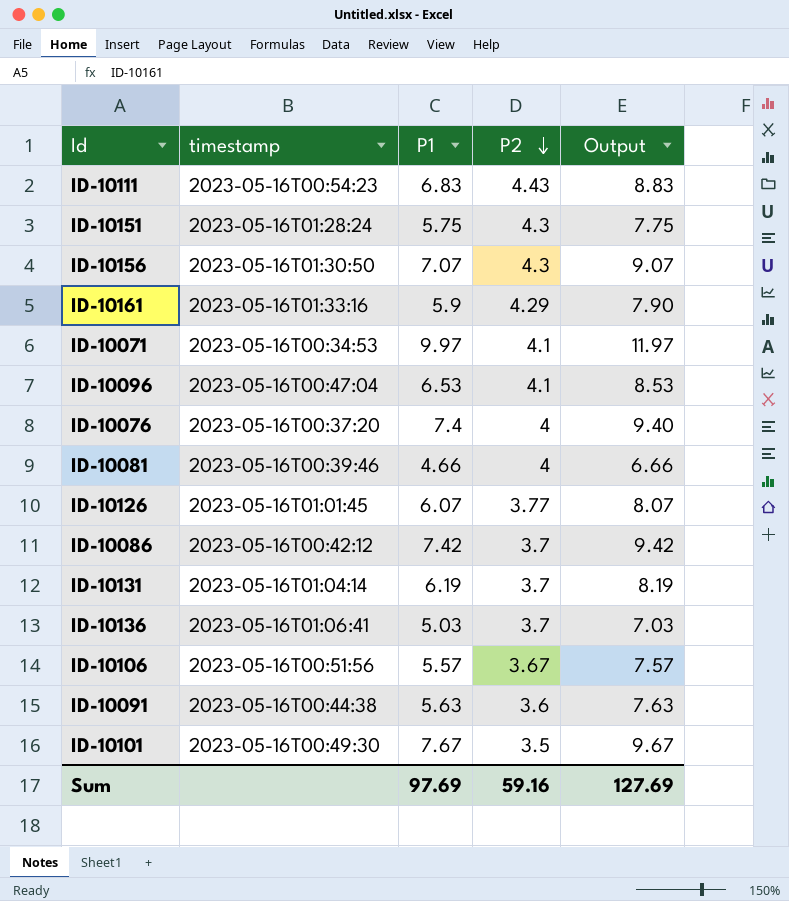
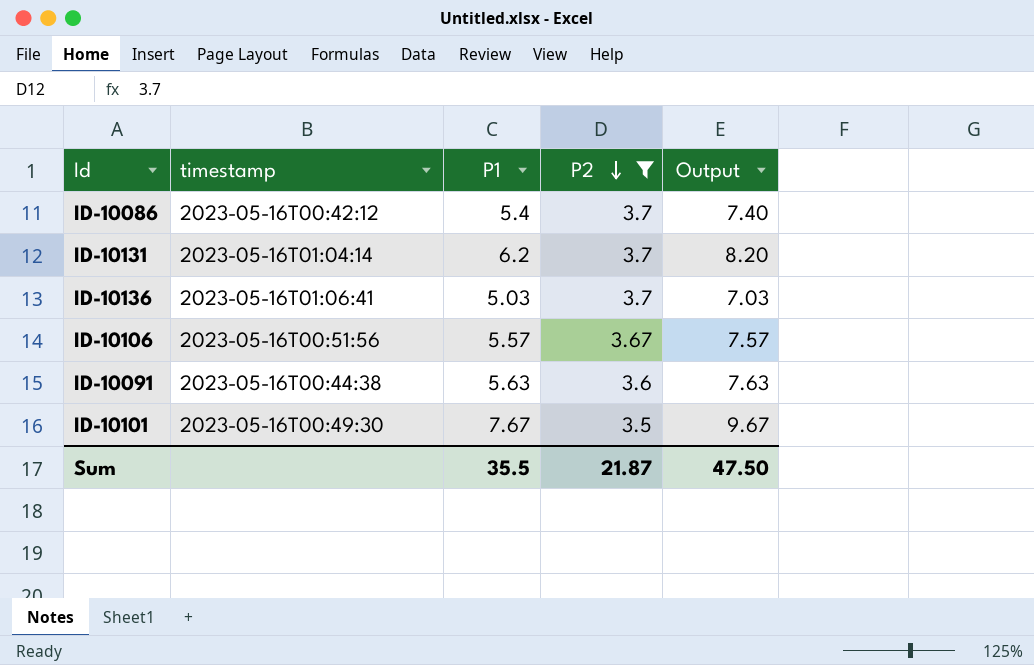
filter: none -> P2 <= 3.7
ID-10086 | P1: 7.42 -> 5.4
ID-10086 | Output: 9.42 -> 7.40
ID-10131 | P1: 6.19 -> 6.2
ID-10131 | Output: 8.19 -> 8.20
Sum | P1: 97.69 -> 35.5
Sum | P2: 59.16 -> 21.87
Sum | Output: 127.69 -> 47.50

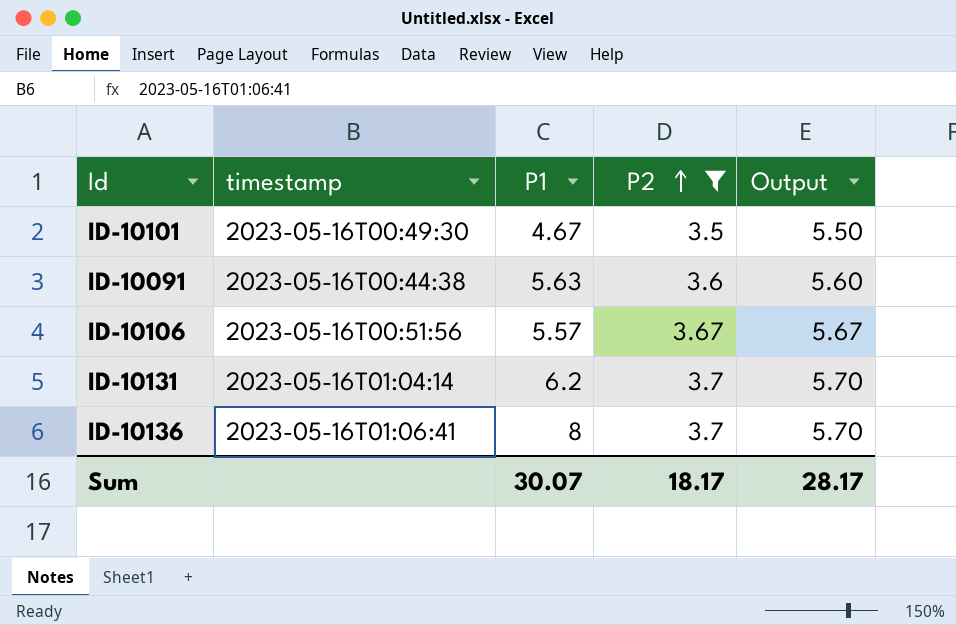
row order: P2 descending -> P2 ascending
column Output | formula: [P1] + 2 -> [P2] + 2
row ID-10086: 2023-05-16T00:42:12 | 5.4 | 3.7 | 7.40 -> none
ID-10101 | P1: 7.67 -> 4.67
ID-10136 | P1: 5.03 -> 8
Sum | P1: 35.5 -> 30.07
Sum | P2: 21.87 -> 18.17
Sum | Output: 47.50 -> 28.17

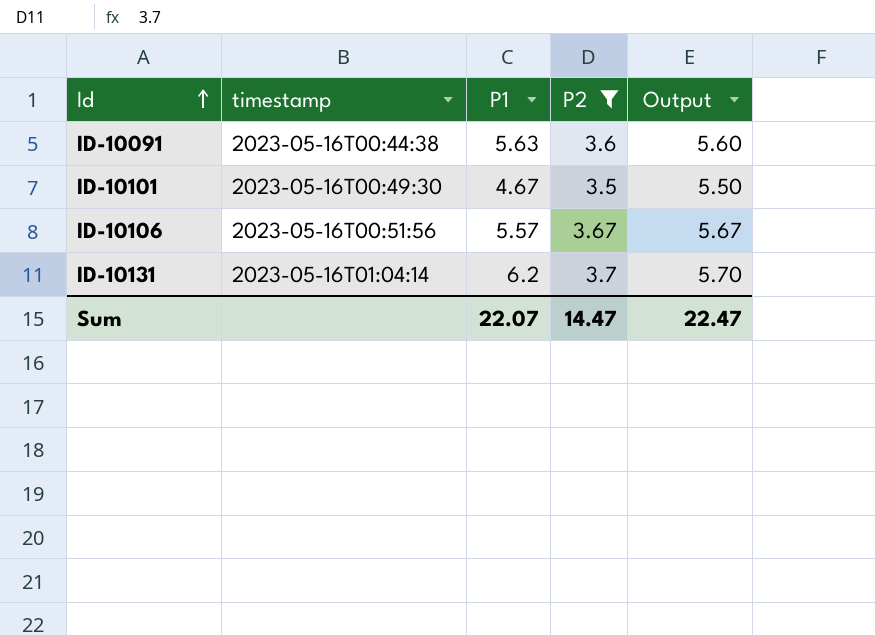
row order: P2 ascending -> Id ascending
row ID-10136: 2023-05-16T01:06:41 | 8 | 3.7 | 5.70 -> none
Sum | P1: 30.07 -> 22.07
Sum | P2: 18.17 -> 14.47
Sum | Output: 28.17 -> 22.47

